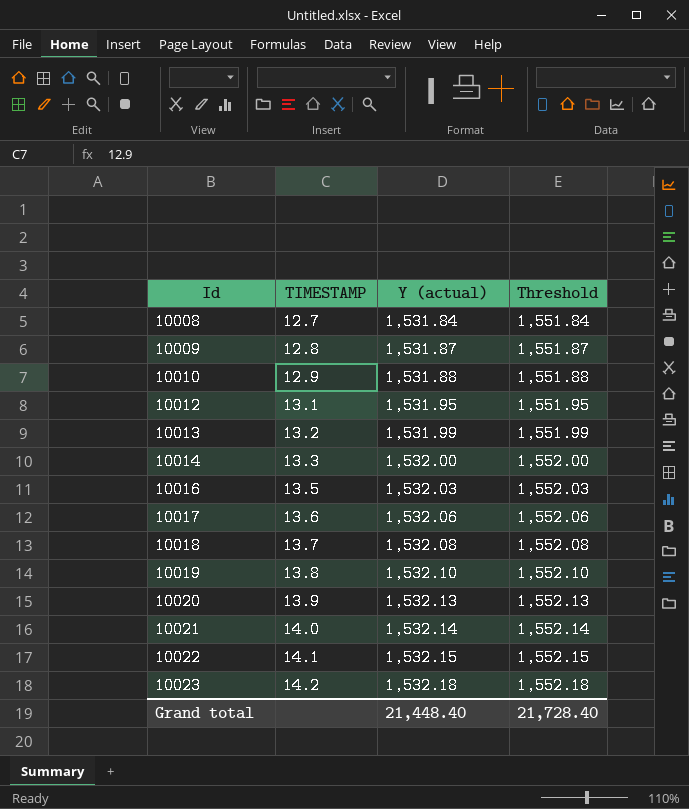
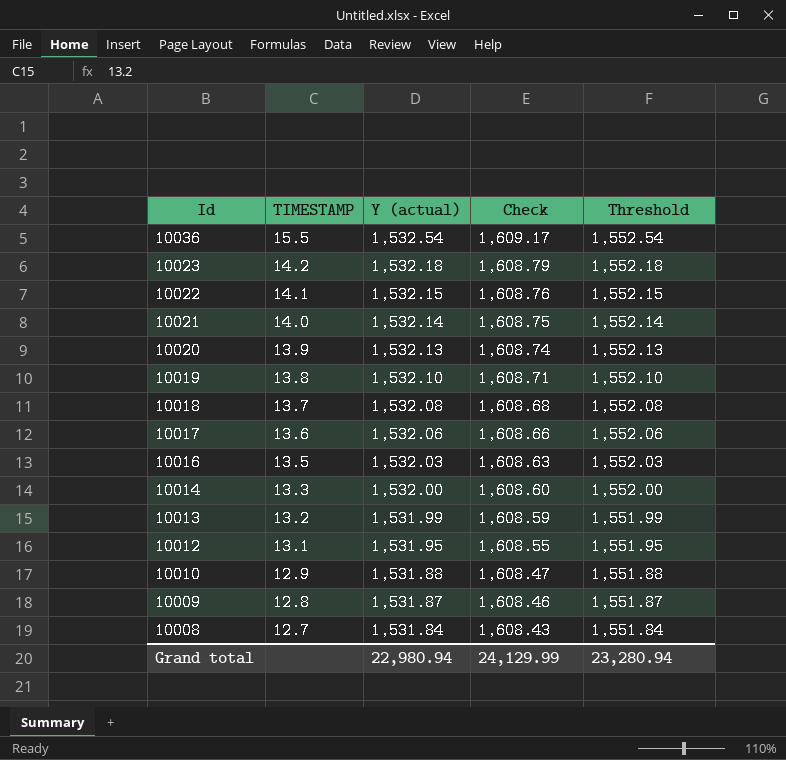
row order: Id ascending -> Id descending
column Check | formula: none -> [Y (actual)] * 1.05
row 10036: none -> 15.5 | 1,532.54 | 1,609.17 | 1,552.54
Grand total | Y (actual): 21,448.40 -> 22,980.94
Grand total | Threshold: 21,728.40 -> 23,280.94

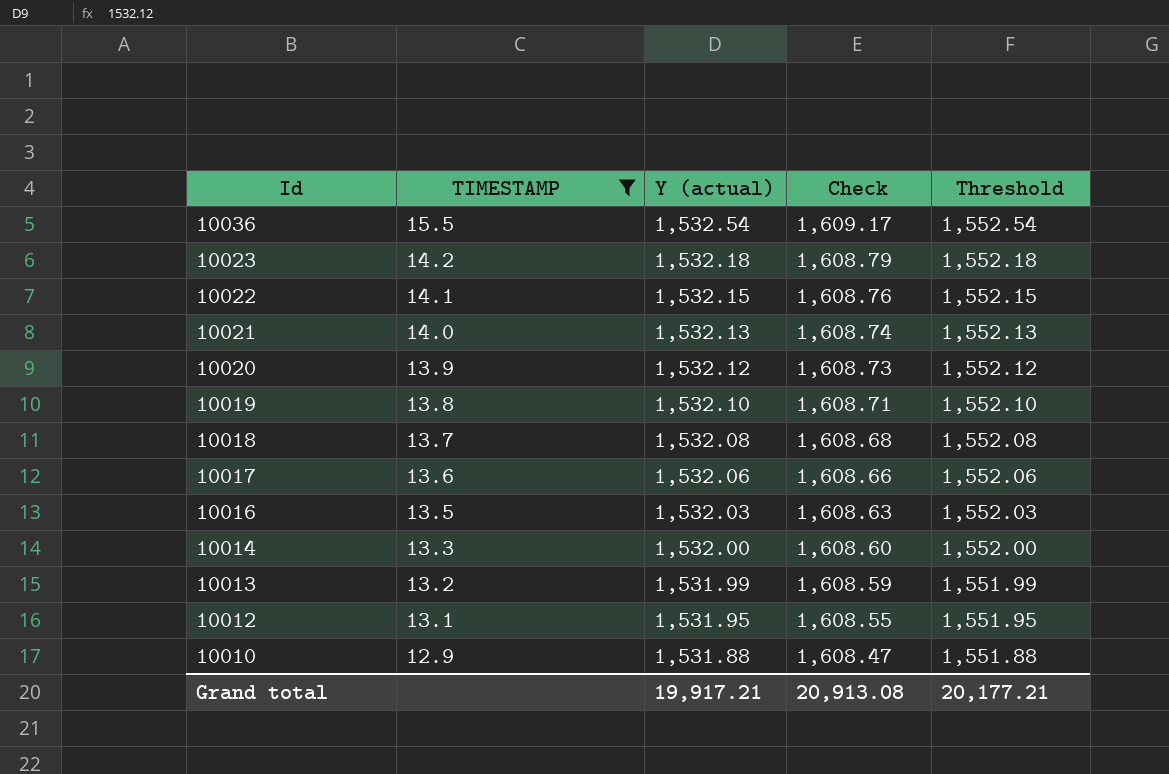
filter: none -> TIMESTAMP >= 12.9
10021 | Y (actual): 1,532.14 -> 1,532.13
10021 | Check: 1,608.75 -> 1,608.74
10021 | Threshold: 1,552.14 -> 1,552.13
10020 | Y (actual): 1,532.13 -> 1,532.12
10020 | Check: 1,608.74 -> 1,608.73
10020 | Threshold: 1,552.13 -> 1,552.12
Grand total | Y (actual): 22,980.94 -> 19,917.21
Grand total | Check: 24,129.99 -> 20,913.08
Grand total | Threshold: 23,280.94 -> 20,177.21

